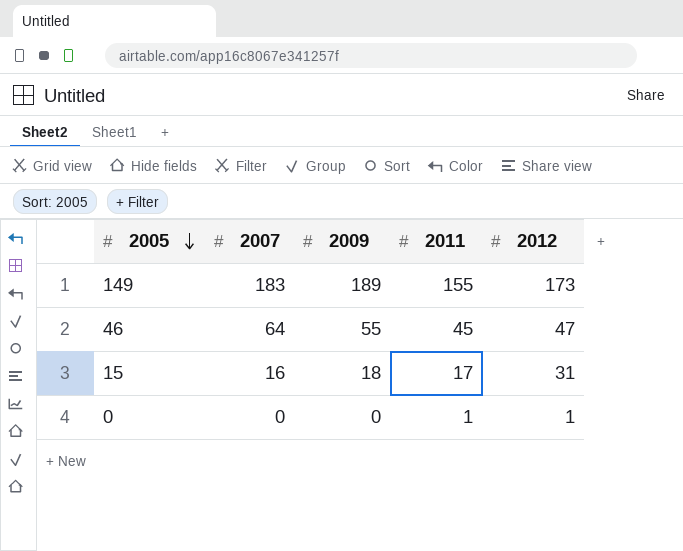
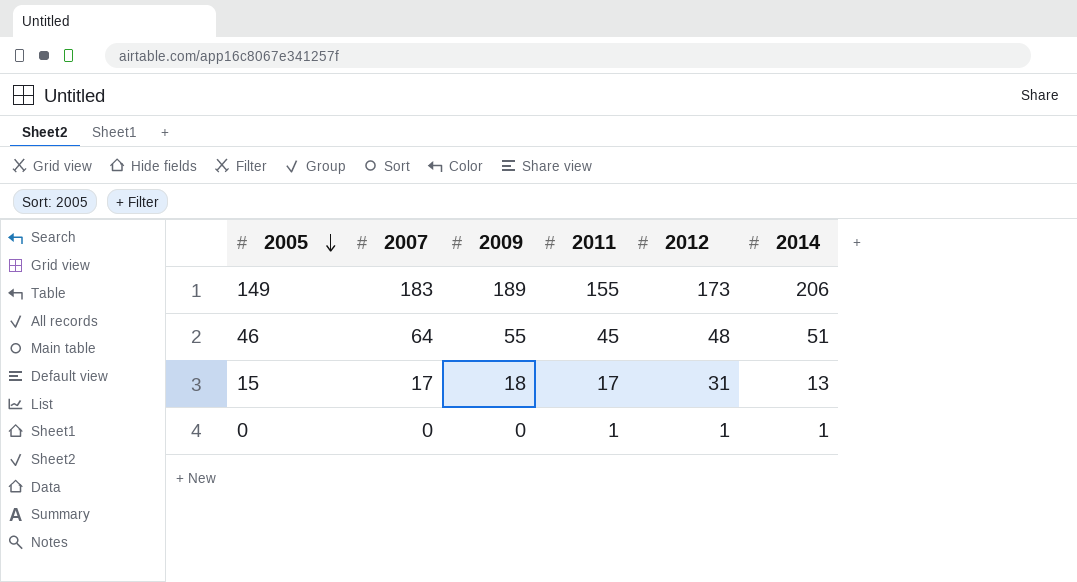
column 2014 | position: none -> 6
46 | 2012: 47 -> 48
15 | 2007: 16 -> 17

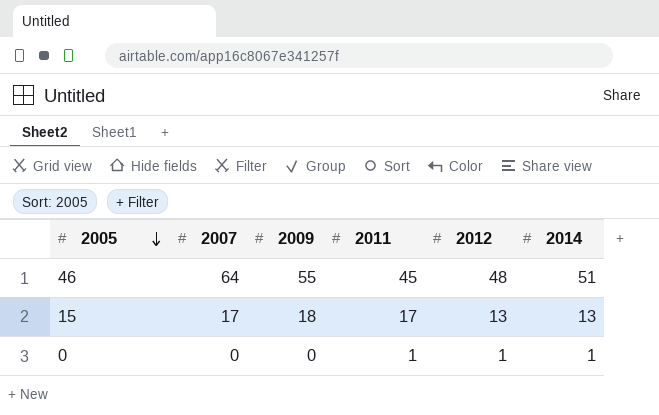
row 149: 183 | 189 | 155 | 173 | 206 -> none
15 | 2012: 31 -> 13

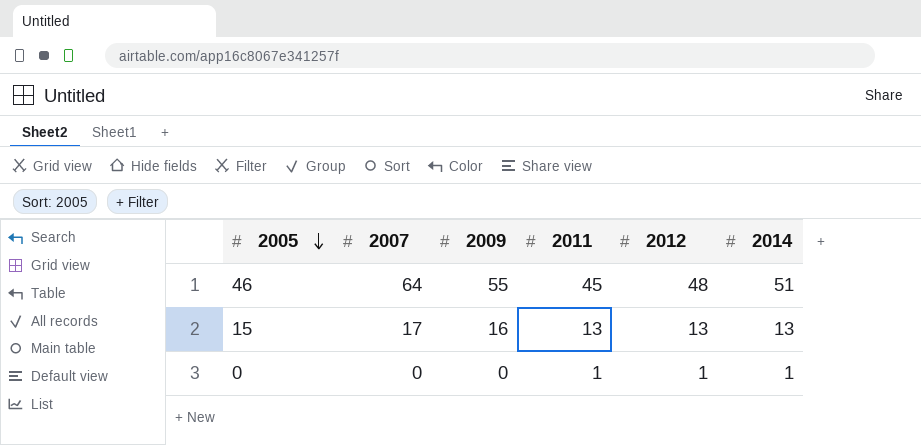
15 | 2009: 18 -> 16
15 | 2011: 17 -> 13

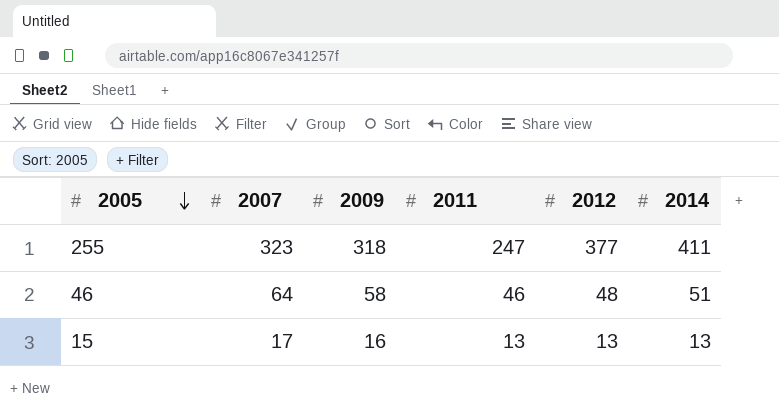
row 0: 0 | 0 | 1 | 1 | 1 -> none
row 255: none -> 323 | 318 | 247 | 377 | 411
46 | 2009: 55 -> 58
46 | 2011: 45 -> 46

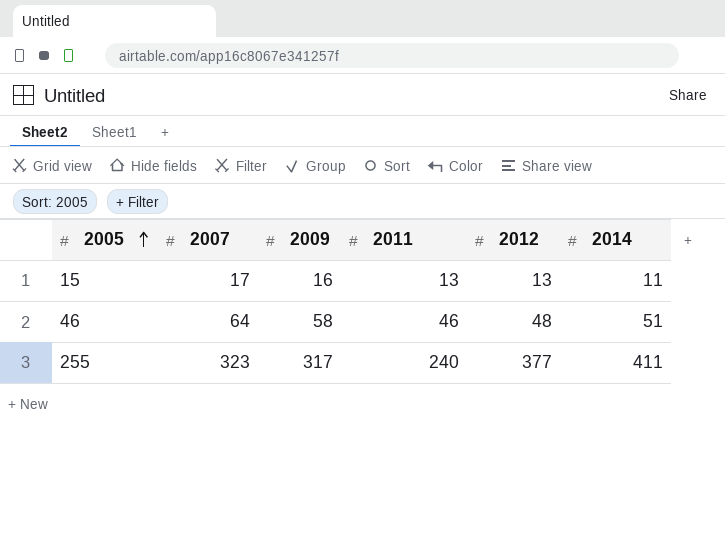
row order: 2005 descending -> 2005 ascending
15 | 2014: 13 -> 11
255 | 2009: 318 -> 317
255 | 2011: 247 -> 240

